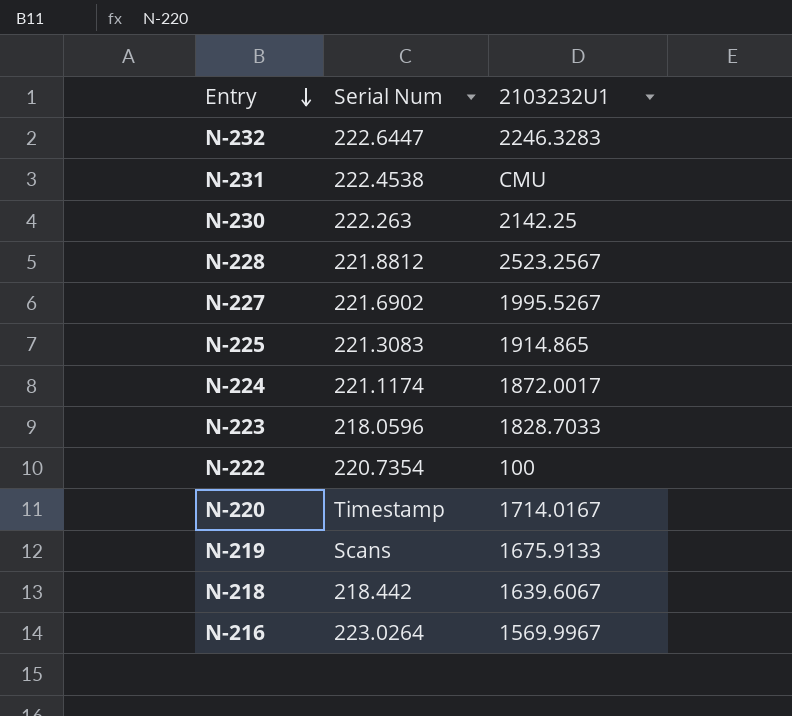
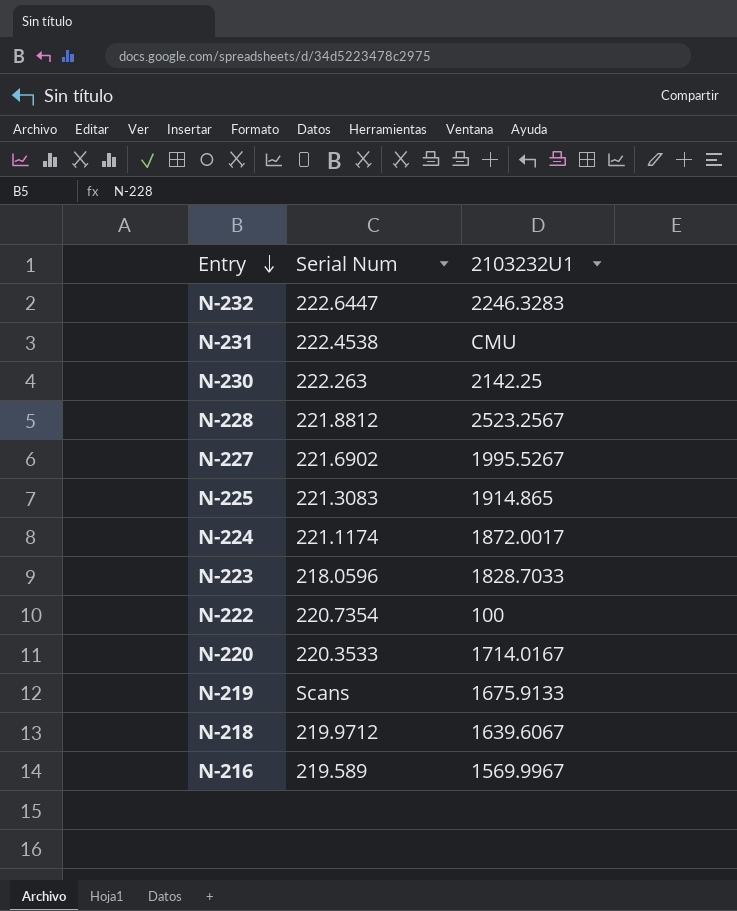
N-220 | Serial Num: Timestamp -> 220.3533
N-218 | Serial Num: 218.442 -> 219.9712
N-216 | Serial Num: 223.0264 -> 219.589

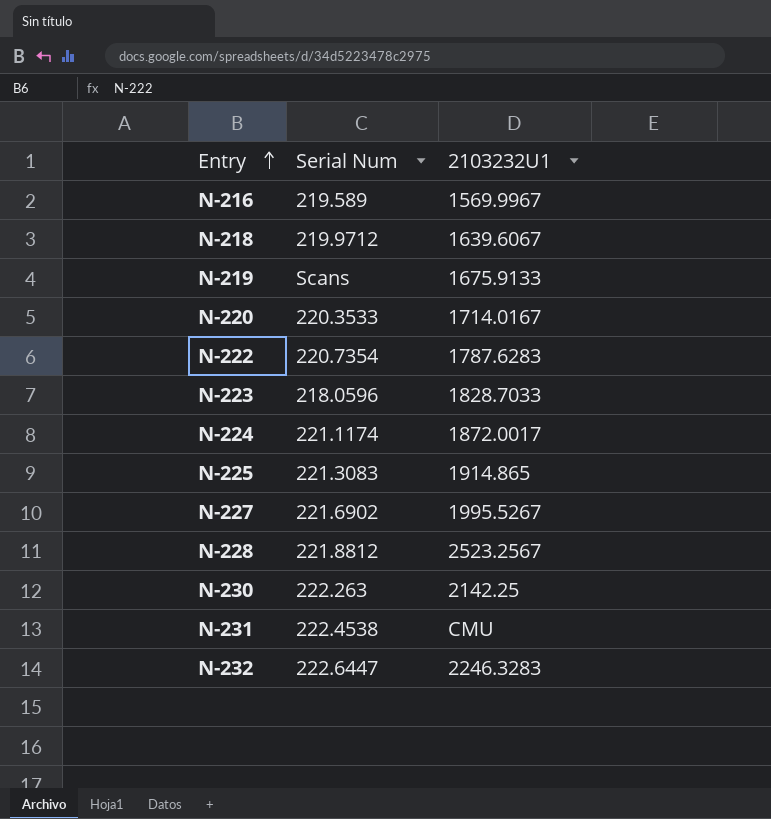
row order: Entry descending -> Entry ascending
N-222 | 2103232U1: 100 -> 1787.6283

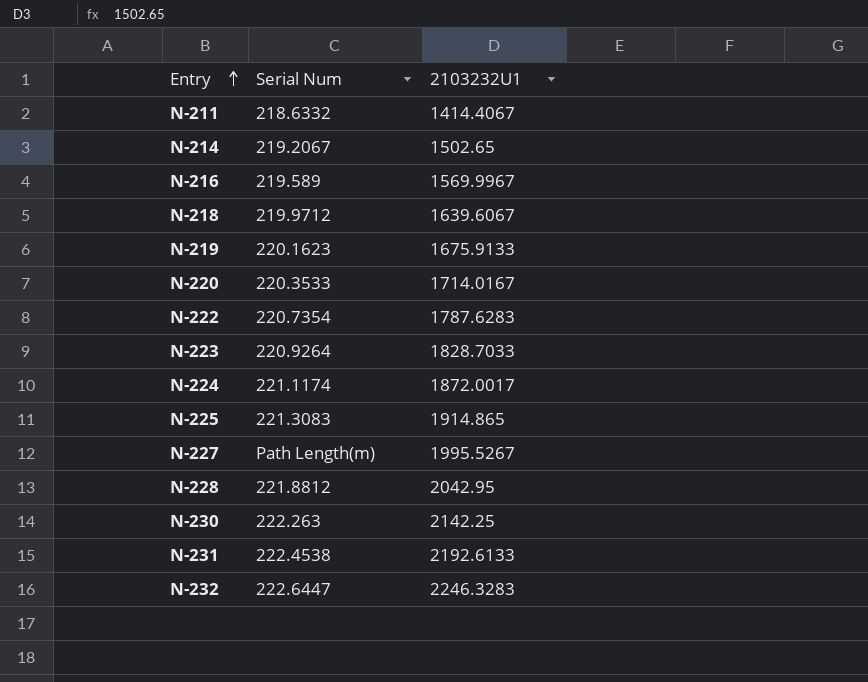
row N-211: none -> 218.6332 | 1414.4067
row N-214: none -> 219.2067 | 1502.65
N-219 | Serial Num: Scans -> 220.1623
N-223 | Serial Num: 218.0596 -> 220.9264
N-227 | Serial Num: 221.6902 -> Path Length(m)
N-228 | 2103232U1: 2523.2567 -> 2042.95
N-231 | 2103232U1: CMU -> 2192.6133

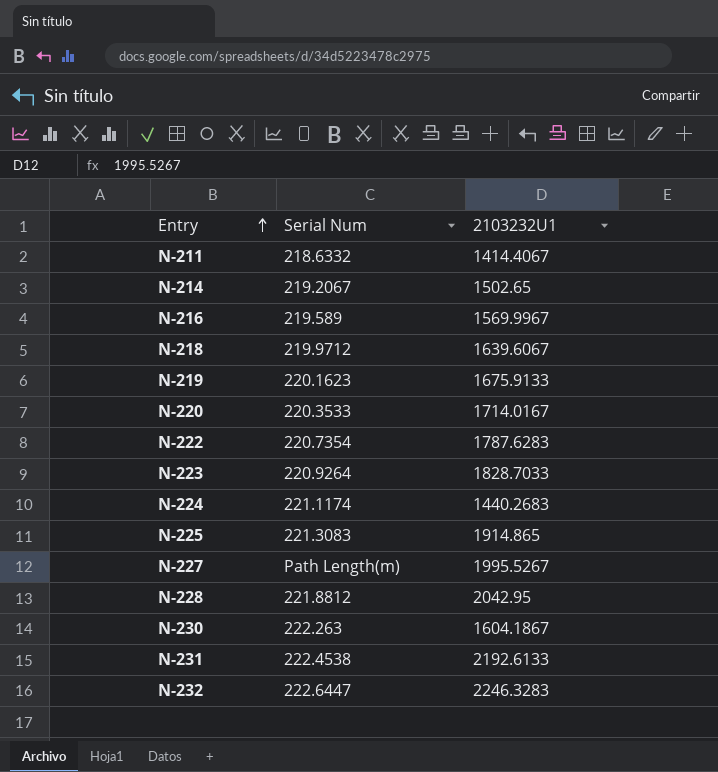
N-224 | 2103232U1: 1872.0017 -> 1440.2683
N-230 | 2103232U1: 2142.25 -> 1604.1867

